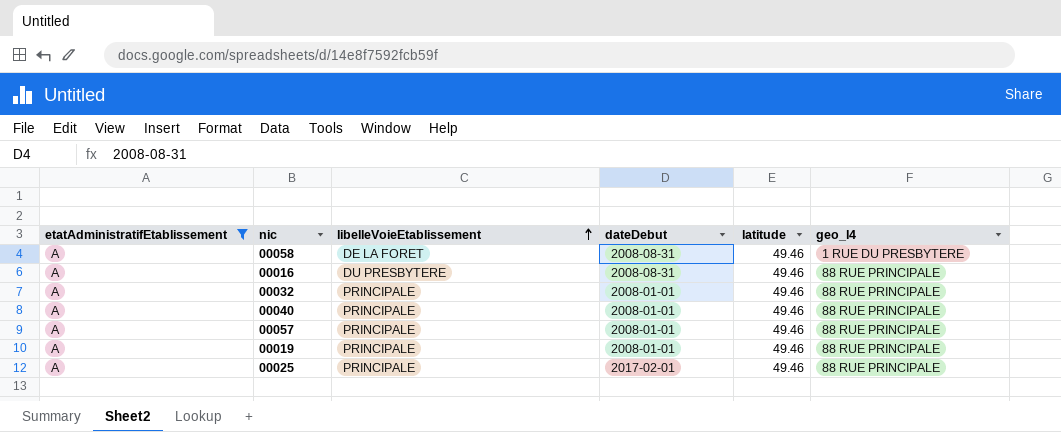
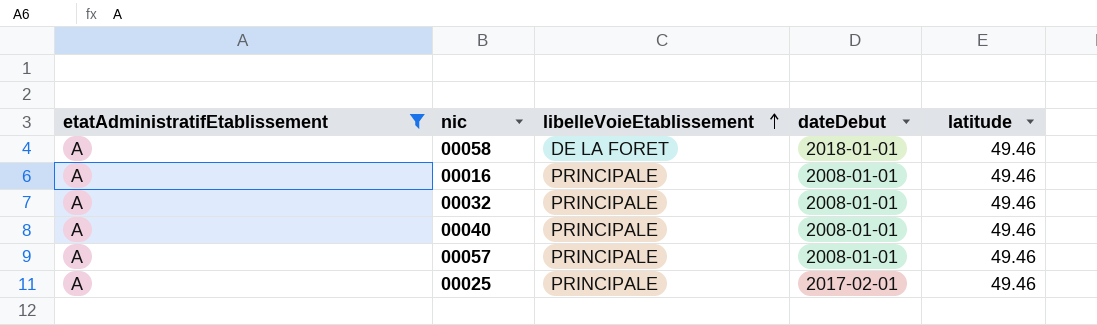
column geo_l4 | position: 6 -> none
row 00019: A | PRINCIPALE | 2008-01-01 | 49.46 | 88 RUE PRINCIPALE -> none
00058 | dateDebut: 2008-08-31 -> 2018-01-01
00016 | libelleVoieEtablissement: DU PRESBYTERE -> PRINCIPALE
00016 | dateDebut: 2008-08-31 -> 2008-01-01

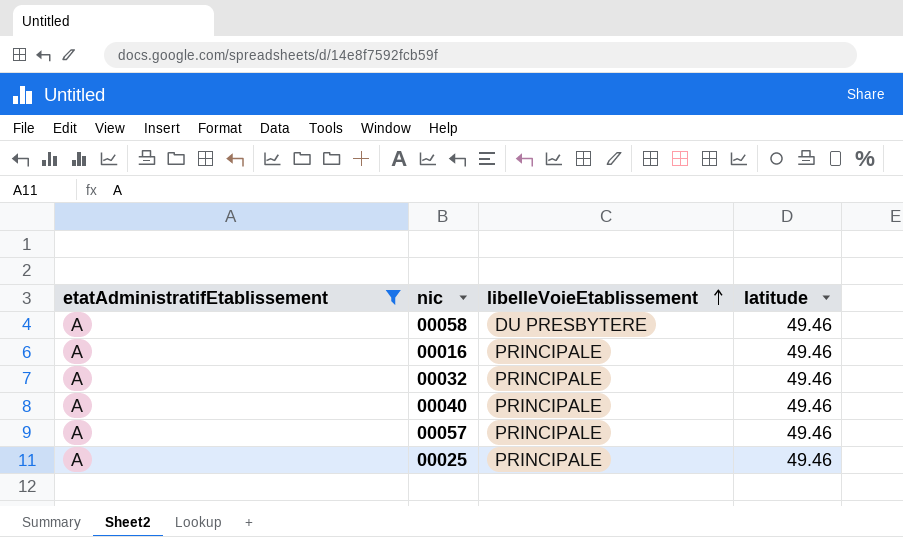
column dateDebut | position: 4 -> none
00058 | libelleVoieEtablissement: DE LA FORET -> DU PRESBYTERE

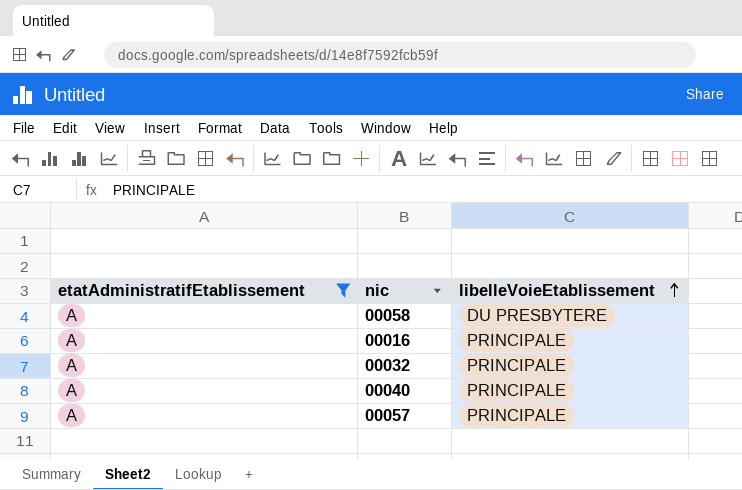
column latitude | position: 4 -> none
row 00025: A | PRINCIPALE | 49.46 -> none

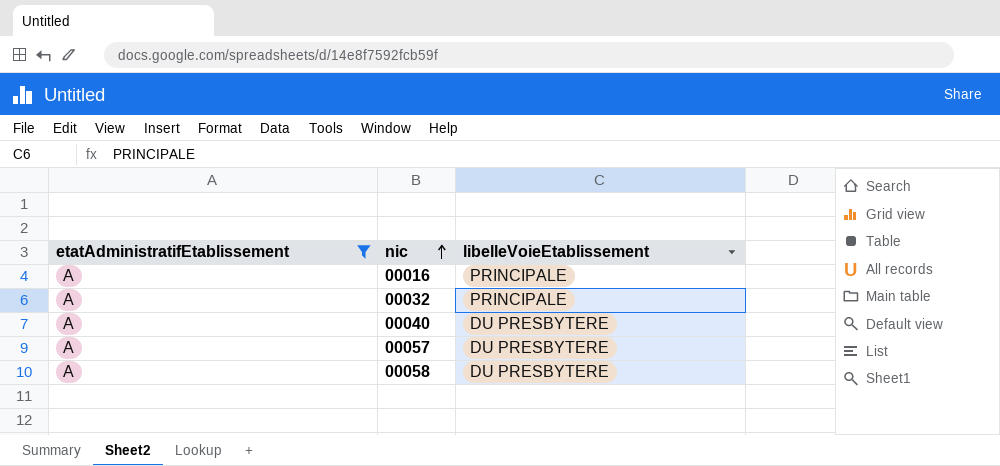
row order: libelleVoieEtablissement ascending -> nic ascending
00040 | libelleVoieEtablissement: PRINCIPALE -> DU PRESBYTERE
00057 | libelleVoieEtablissement: PRINCIPALE -> DU PRESBYTERE

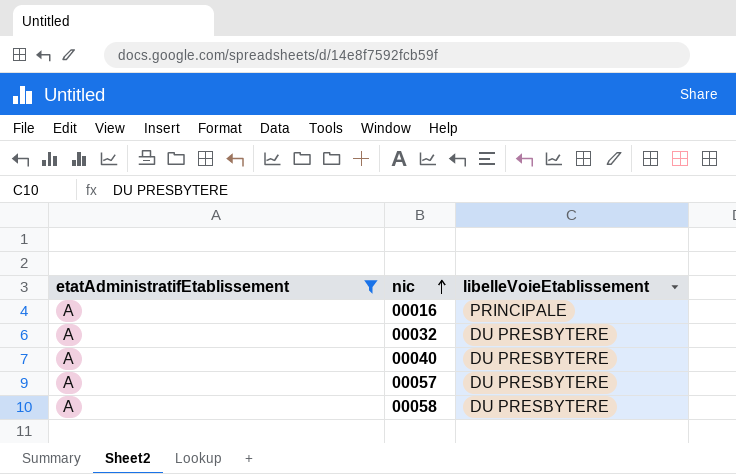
00032 | libelleVoieEtablissement: PRINCIPALE -> DU PRESBYTERE

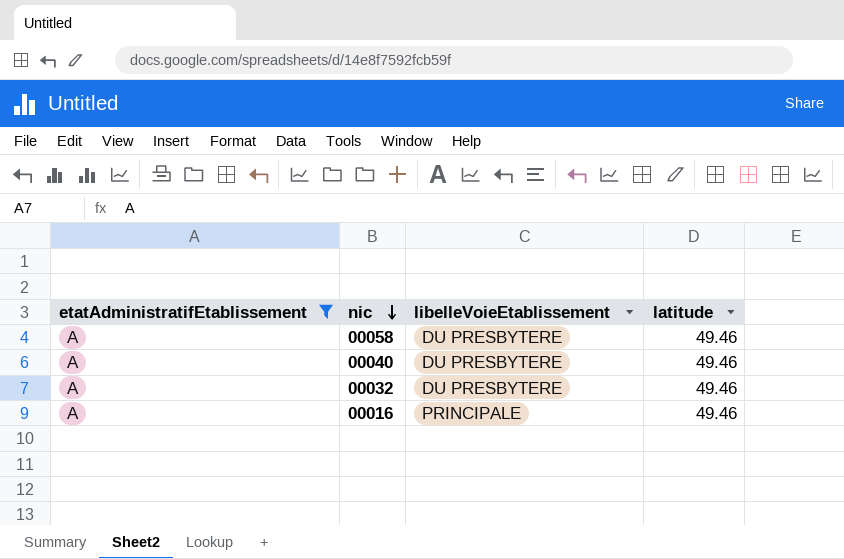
row order: nic ascending -> nic descending
column latitude | position: none -> 4
row 00057: A | DU PRESBYTERE -> none

